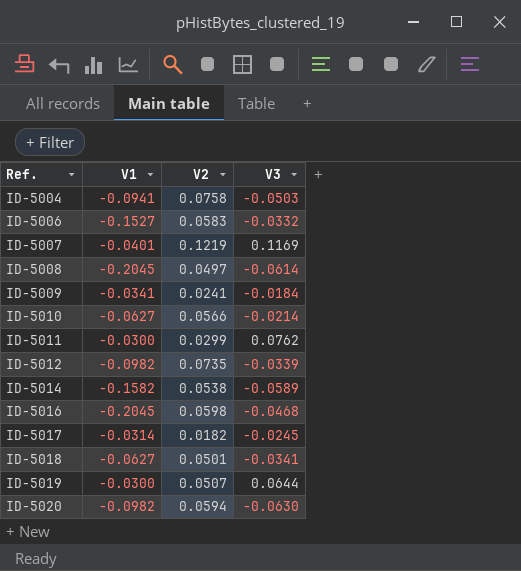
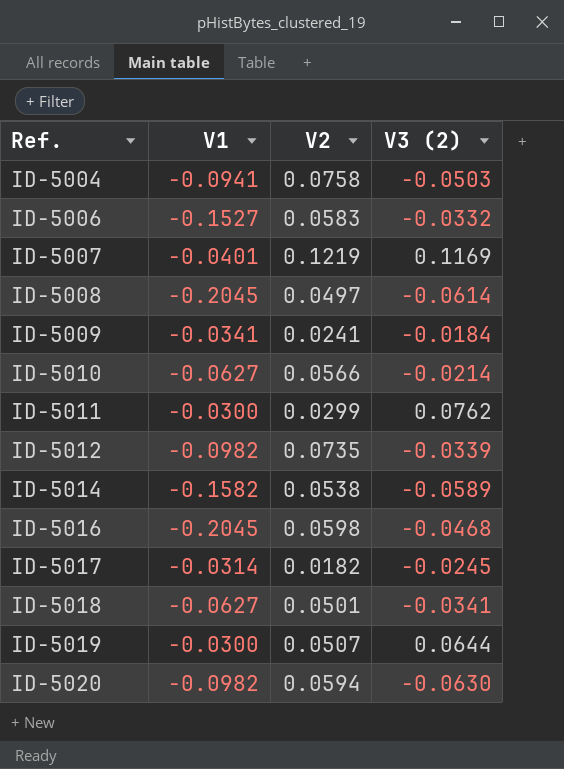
column name: V3 -> V3 (2)

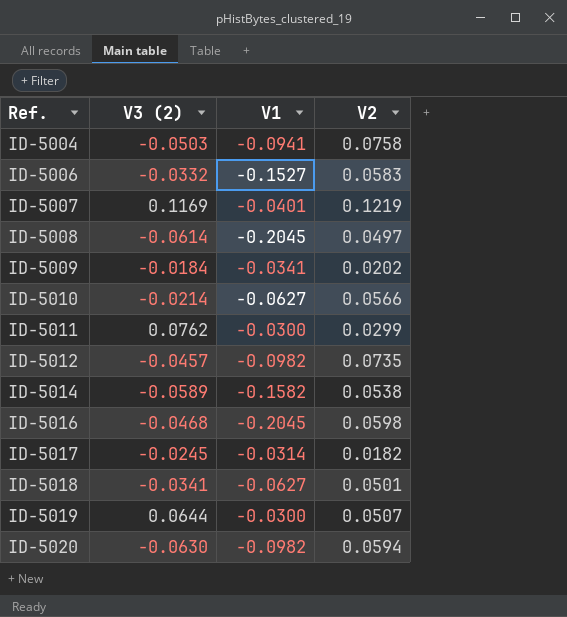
column V3 (2) | position: 4 -> 2
ID-5009 | V2: 0.0241 -> 0.0202
ID-5012 | V3 (2): -0.0339 -> -0.0457

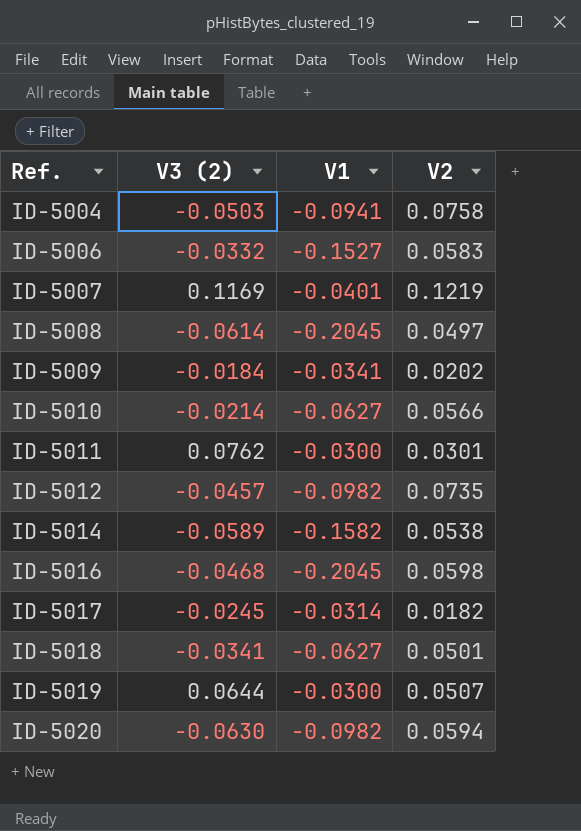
ID-5011 | V2: 0.0299 -> 0.0301

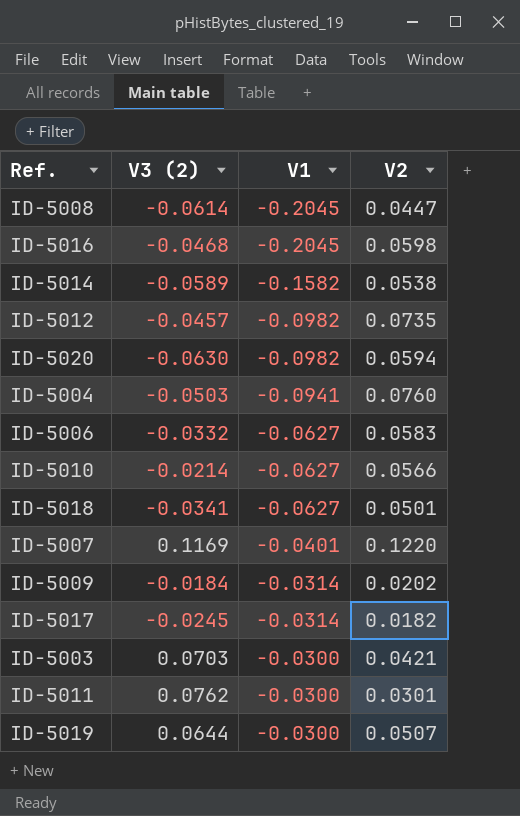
row order: Ref. ascending -> V1 ascending
ID-5008 | V2: 0.0497 -> 0.0447
ID-5004 | V2: 0.0758 -> 0.0760
ID-5006 | V1: -0.1527 -> -0.0627
ID-5007 | V2: 0.1219 -> 0.1220
ID-5009 | V1: -0.0341 -> -0.0314
row ID-5003: none -> 0.0703 | -0.0300 | 0.0421

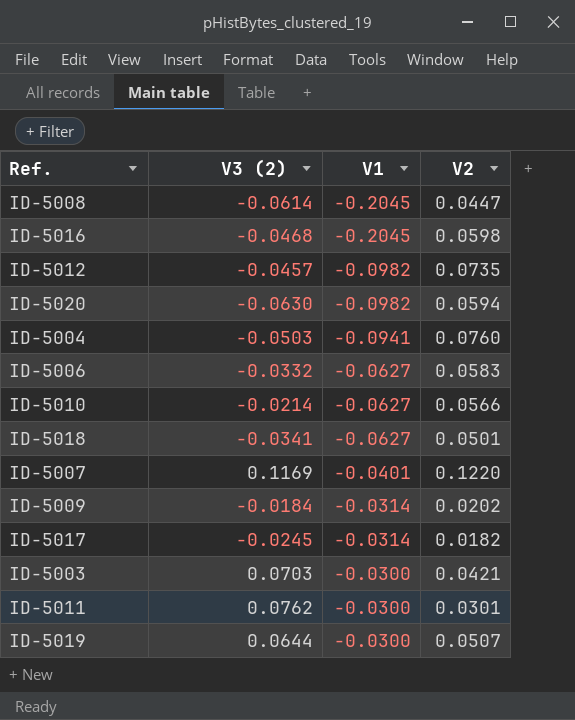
row ID-5014: -0.0589 | -0.1582 | 0.0538 -> none

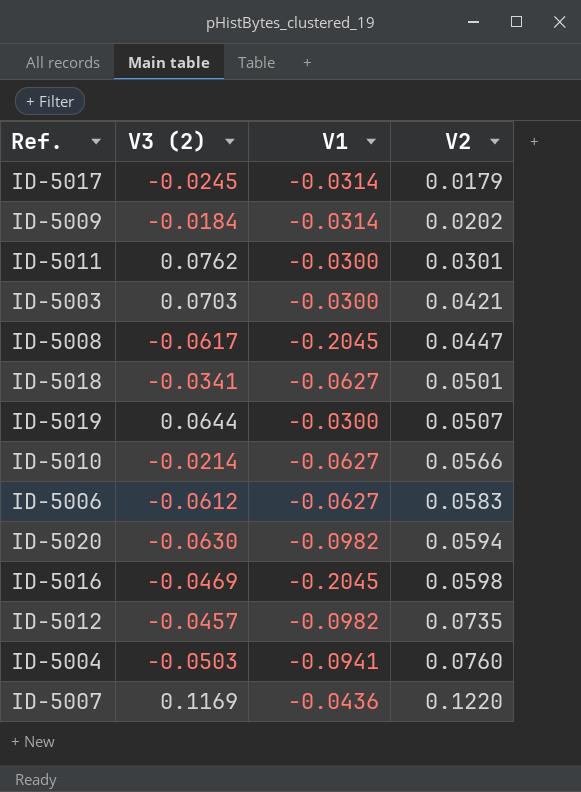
row order: V1 ascending -> V2 ascending
ID-5017 | V2: 0.0182 -> 0.0179
ID-5008 | V3 (2): -0.0614 -> -0.0617
ID-5006 | V3 (2): -0.0332 -> -0.0612
ID-5016 | V3 (2): -0.0468 -> -0.0469
ID-5007 | V1: -0.0401 -> -0.0436

